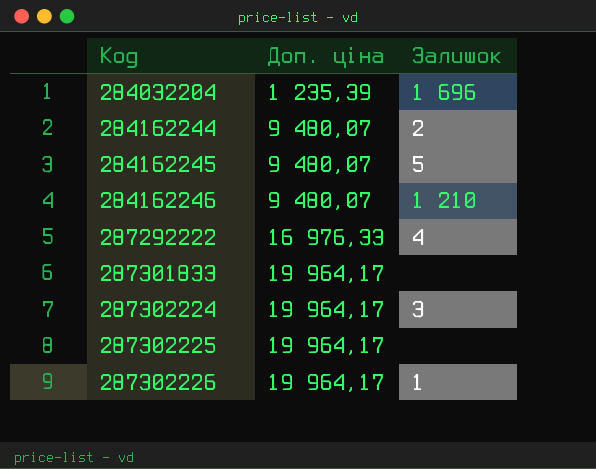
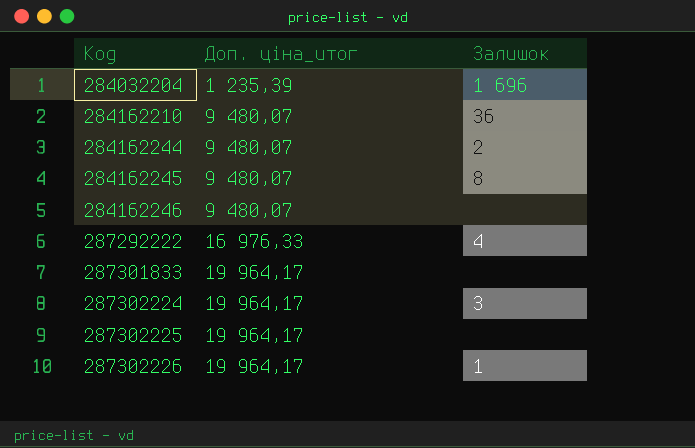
column name: Доп. ціна -> Доп. ціна_итог
row 284162210: none -> 9 480,07 | 36
284162245 | Залишок: 5 -> 8
284162246 | Залишок: 1 210 -> none

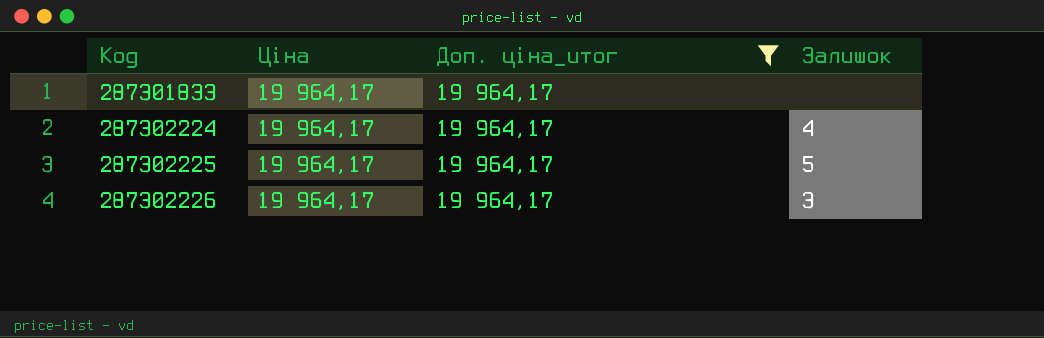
filter: none -> Доп. ціна_итог = 19 964,17
column Ціна | position: none -> 2
287302224 | Залишок: 3 -> 4
287302225 | Залишок: none -> 5
287302226 | Залишок: 1 -> 3

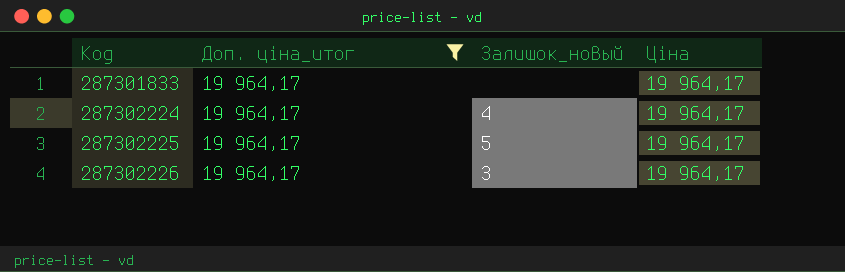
column name: Залишок -> Залишок_новый
column Ціна | position: 2 -> 4

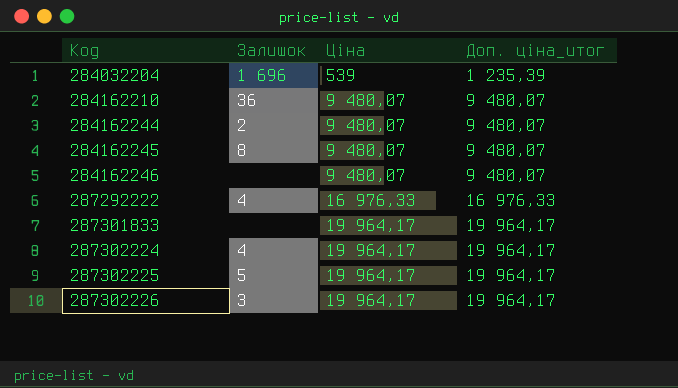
filter: Доп. ціна_итог = 19 964,17 -> none
column name: Залишок_новый -> Залишок
column Доп. ціна_итог | position: 2 -> 4

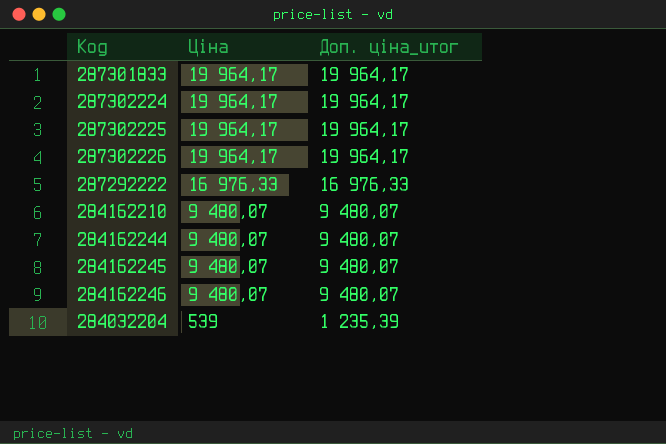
row order: Код ascending -> Ціна descending
column Залишок | position: 2 -> none

